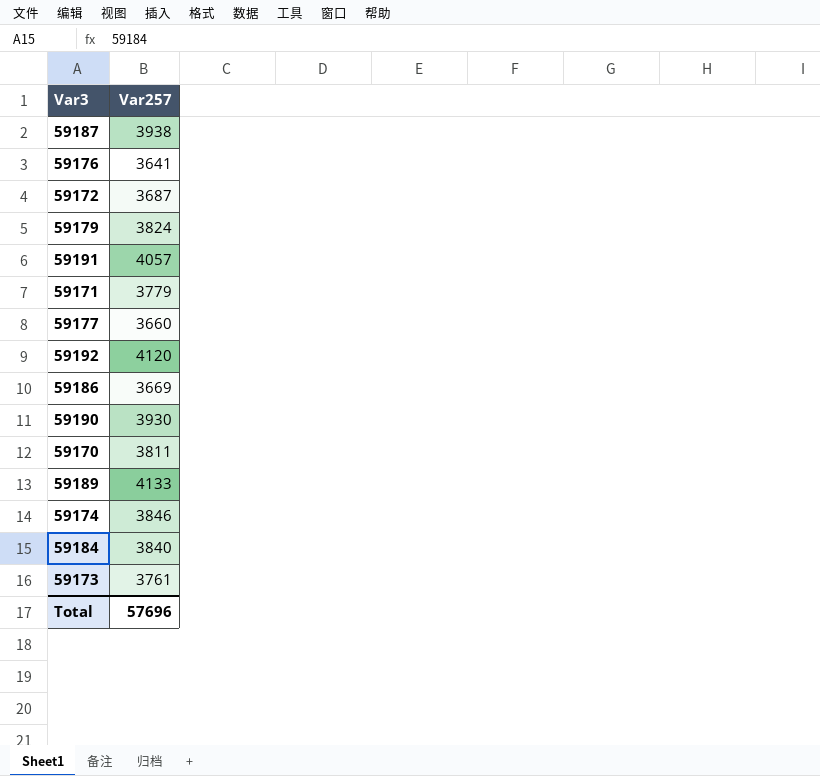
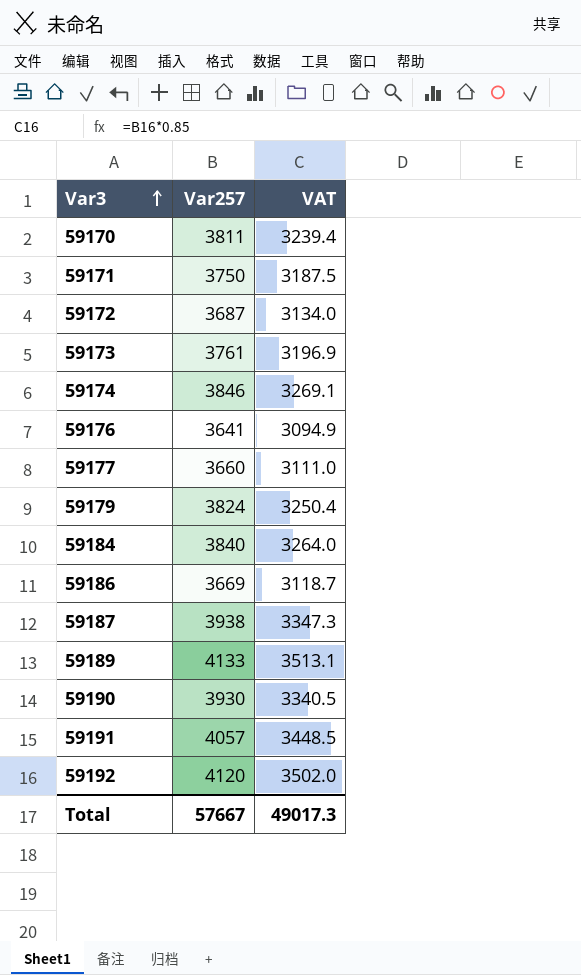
row order: none -> Var3 ascending
column VAT | formula: none -> [Var257] * 0.85
59171 | Var257: 3779 -> 3750
Total | Var257: 57696 -> 57667

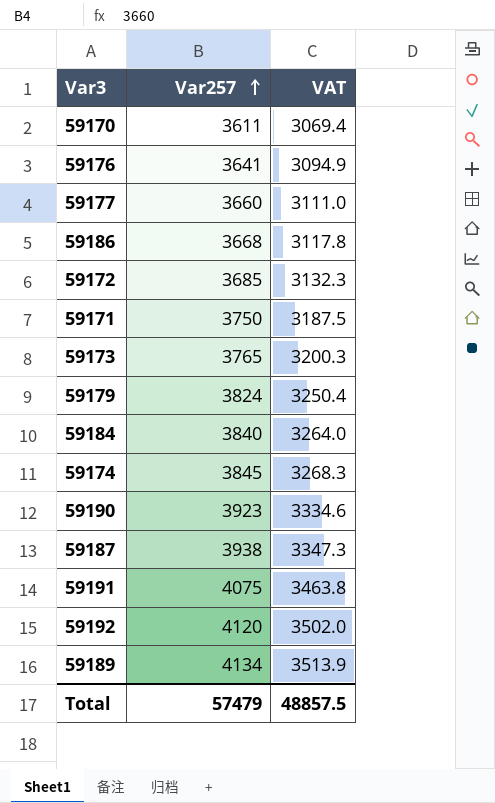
row order: Var3 ascending -> Var257 ascending
59170 | Var257: 3811 -> 3611
59170 | VAT: 3239.4 -> 3069.4
59186 | Var257: 3669 -> 3668
59186 | VAT: 3118.7 -> 3117.8
59172 | Var257: 3687 -> 3685
59172 | VAT: 3134.0 -> 3132.3
59173 | Var257: 3761 -> 3765
59173 | VAT: 3196.9 -> 3200.3
59174 | Var257: 3846 -> 3845
59174 | VAT: 3269.1 -> 3268.3
59190 | Var257: 3930 -> 3923
59190 | VAT: 3340.5 -> 3334.6
59191 | Var257: 4057 -> 4075
59191 | VAT: 3448.5 -> 3463.8
59189 | Var257: 4133 -> 4134
59189 | VAT: 3513.1 -> 3513.9
Total | Var257: 57667 -> 57479
Total | VAT: 49017.3 -> 48857.5

